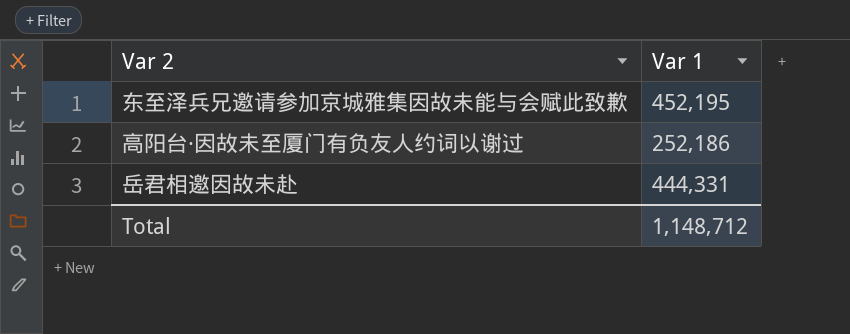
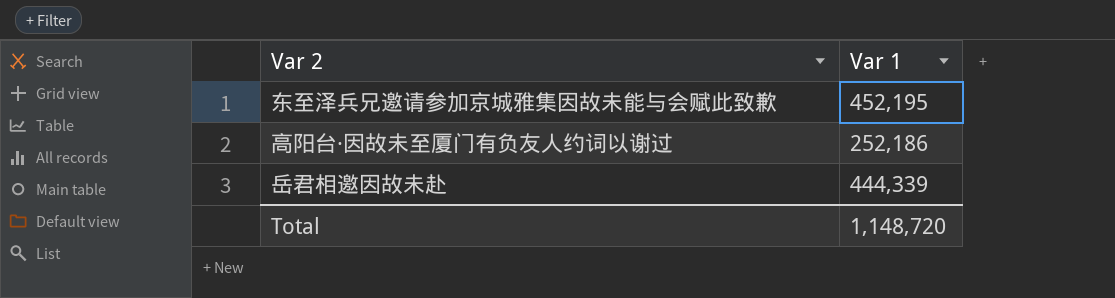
岳君相邀因故未赴 | Var 1: 444,331 -> 444,339
Total | Var 1: 1,148,712 -> 1,148,720

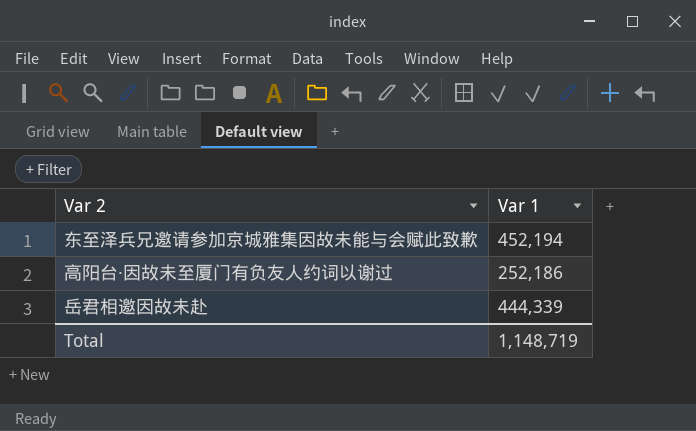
东至泽兵兄邀请参加京城雅集因故未能与会赋此致歉 | Var 1: 452,195 -> 452,194
Total | Var 1: 1,148,720 -> 1,148,719

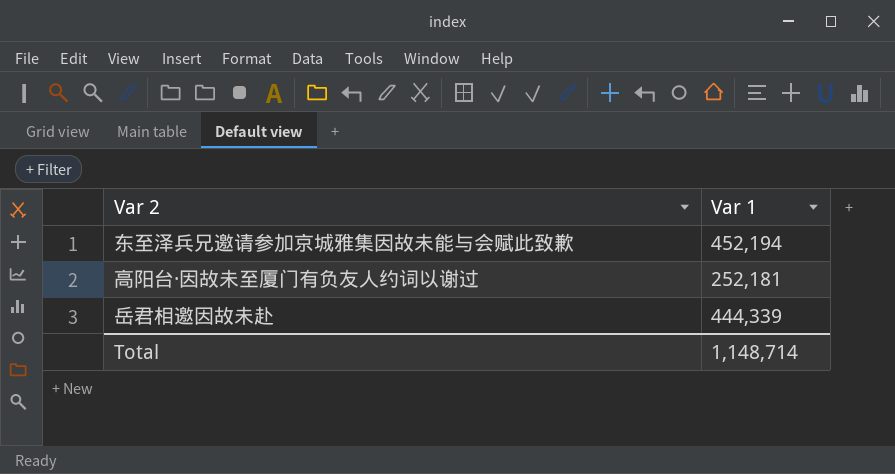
高阳台·因故未至厦门有负友人约词以谢过 | Var 1: 252,186 -> 252,181
Total | Var 1: 1,148,719 -> 1,148,714

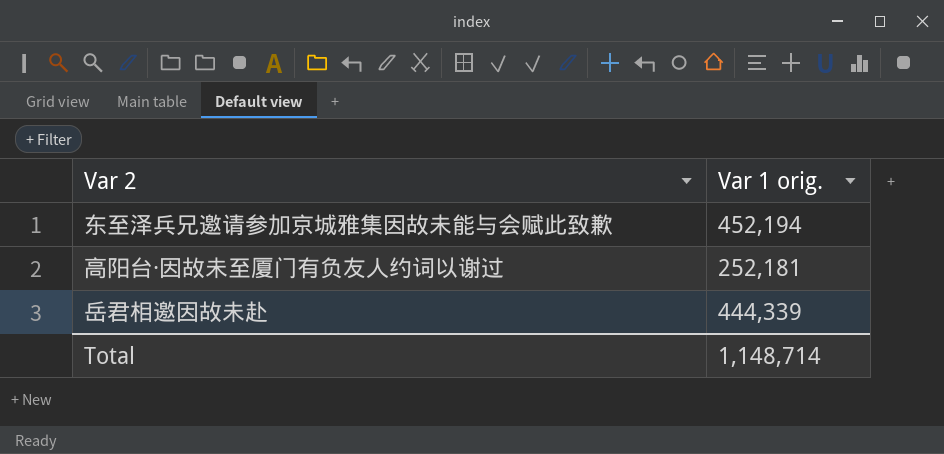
column name: Var 1 -> Var 1 orig.

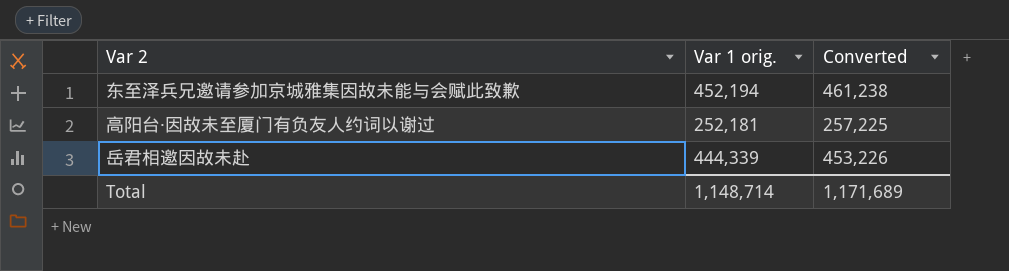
column Converted | formula: none -> [Var 1 orig.] * 1.02

